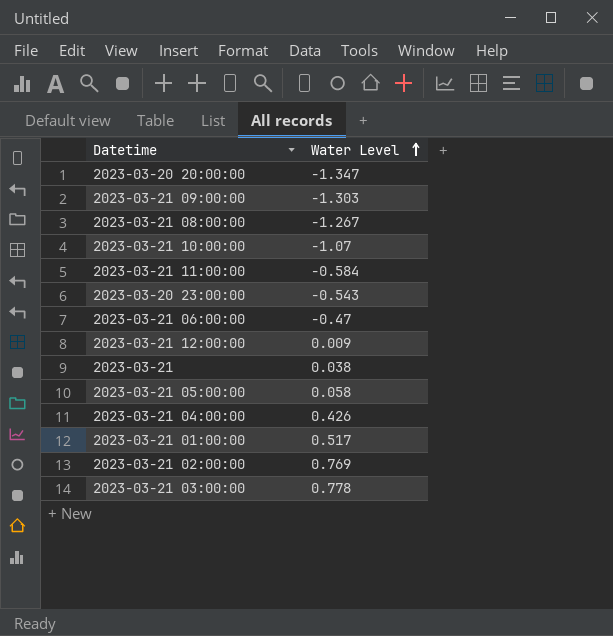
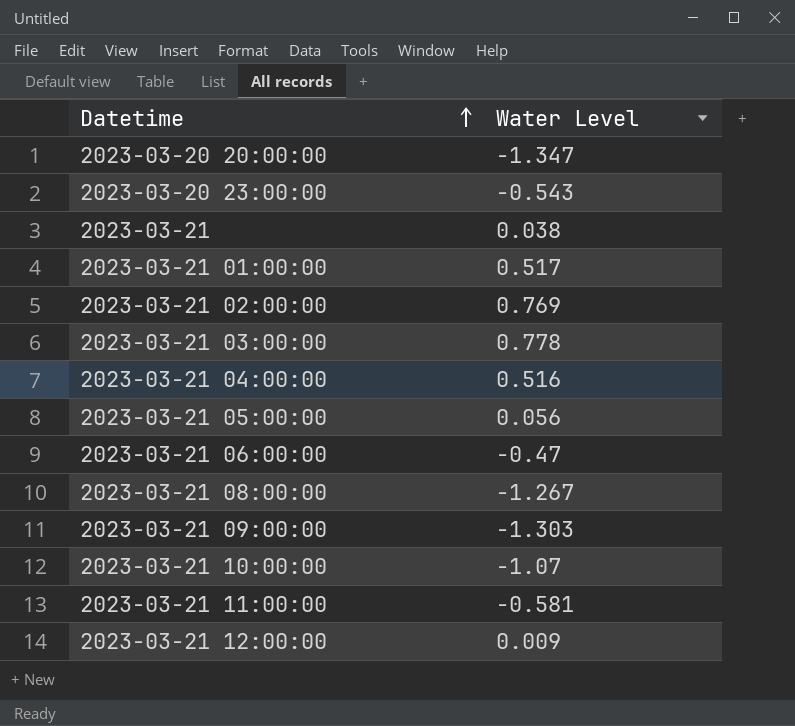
row order: Water Level ascending -> Datetime ascending
2023-03-21 04:00:00 | Water Level: 0.426 -> 0.516
2023-03-21 05:00:00 | Water Level: 0.058 -> 0.056
2023-03-21 11:00:00 | Water Level: -0.584 -> -0.581

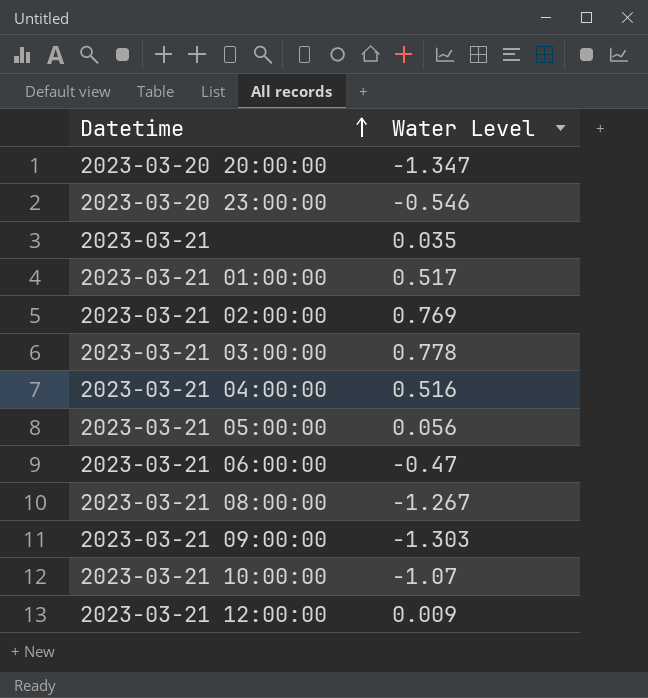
row 2023-03-21 11:00:00: -0.581 -> none
2023-03-20 23:00:00 | Water Level: -0.543 -> -0.546
2023-03-21 | Water Level: 0.038 -> 0.035

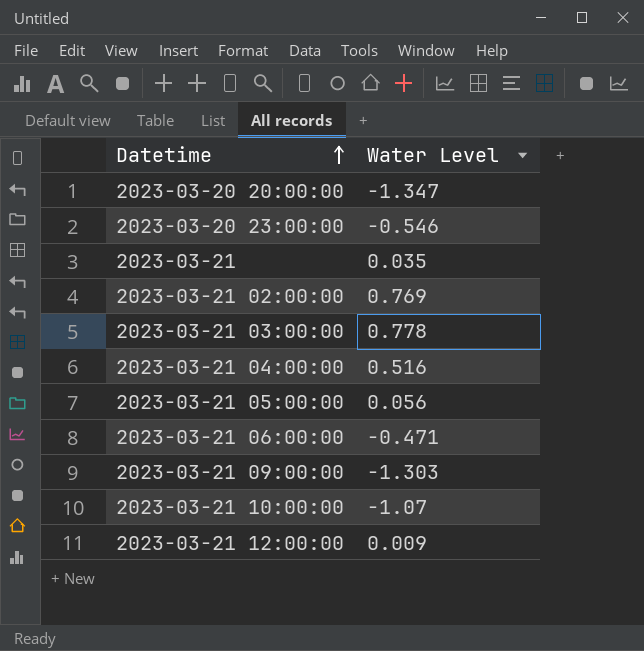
row 2023-03-21 01:00:00: 0.517 -> none
row 2023-03-21 08:00:00: -1.267 -> none
2023-03-21 06:00:00 | Water Level: -0.47 -> -0.471

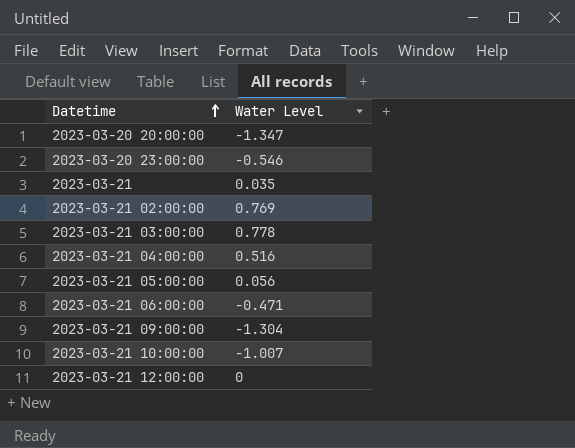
2023-03-21 09:00:00 | Water Level: -1.303 -> -1.304
2023-03-21 10:00:00 | Water Level: -1.07 -> -1.007
2023-03-21 12:00:00 | Water Level: 0.009 -> 0

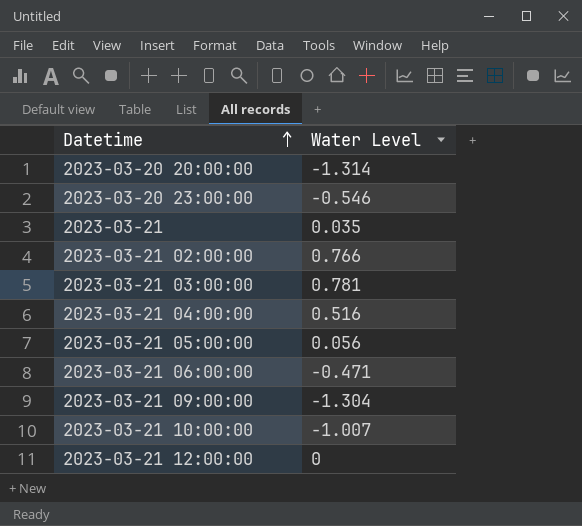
2023-03-20 20:00:00 | Water Level: -1.347 -> -1.314
2023-03-21 02:00:00 | Water Level: 0.769 -> 0.766
2023-03-21 03:00:00 | Water Level: 0.778 -> 0.781

